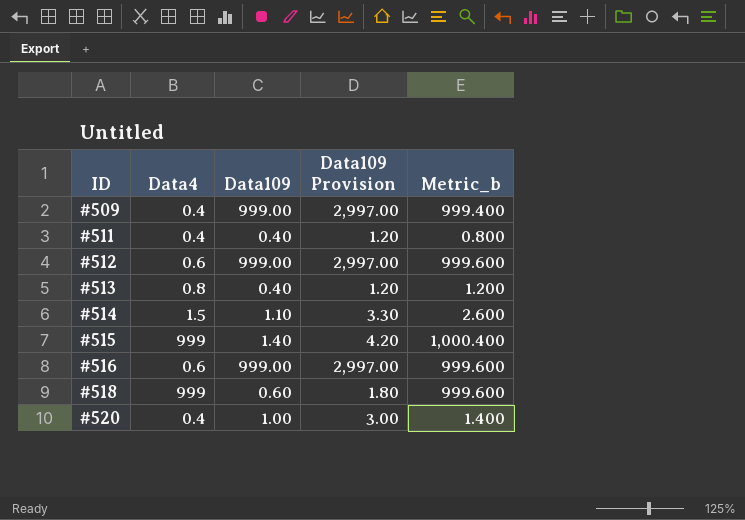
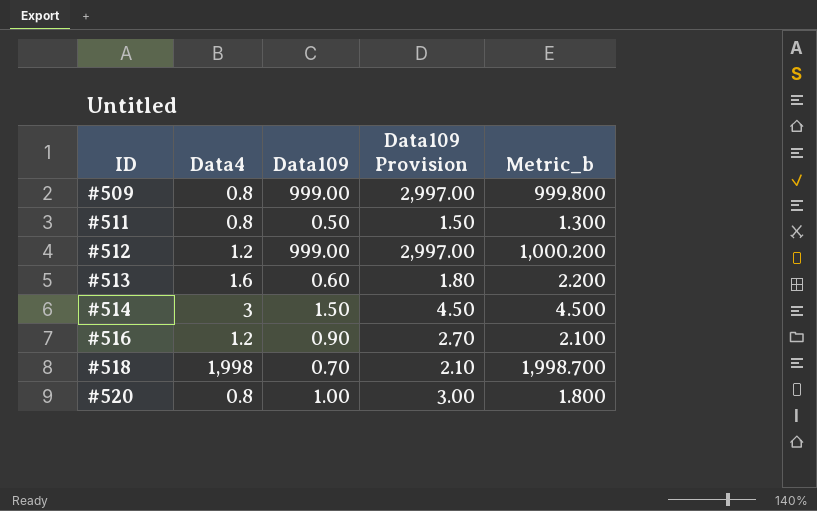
row #515: 999 | 1.40 | 4.20 | 1,000.400 -> none
#509 | Data4: 0.4 -> 0.8
#509 | Metric_b: 999.400 -> 999.800
#511 | Data4: 0.4 -> 0.8
#511 | Data109: 0.40 -> 0.50
#511 | Data109 Provision: 1.20 -> 1.50
#511 | Metric_b: 0.800 -> 1.300
#512 | Data4: 0.6 -> 1.2
#512 | Metric_b: 999.600 -> 1,000.200
#513 | Data4: 0.8 -> 1.6
#513 | Data109: 0.40 -> 0.60
#513 | Data109 Provision: 1.20 -> 1.80
#513 | Metric_b: 1.200 -> 2.200
#514 | Data4: 1.5 -> 3
#514 | Data109: 1.10 -> 1.50
#514 | Data109 Provision: 3.30 -> 4.50
#514 | Metric_b: 2.600 -> 4.500
#516 | Data4: 0.6 -> 1.2
#516 | Data109: 999.00 -> 0.90
#516 | Data109 Provision: 2,997.00 -> 2.70
#516 | Metric_b: 999.600 -> 2.100
#518 | Data4: 999 -> 1,998
#518 | Data109: 0.60 -> 0.70
#518 | Data109 Provision: 1.80 -> 2.10
#518 | Metric_b: 999.600 -> 1,998.700
#520 | Data4: 0.4 -> 0.8
#520 | Metric_b: 1.400 -> 1.800

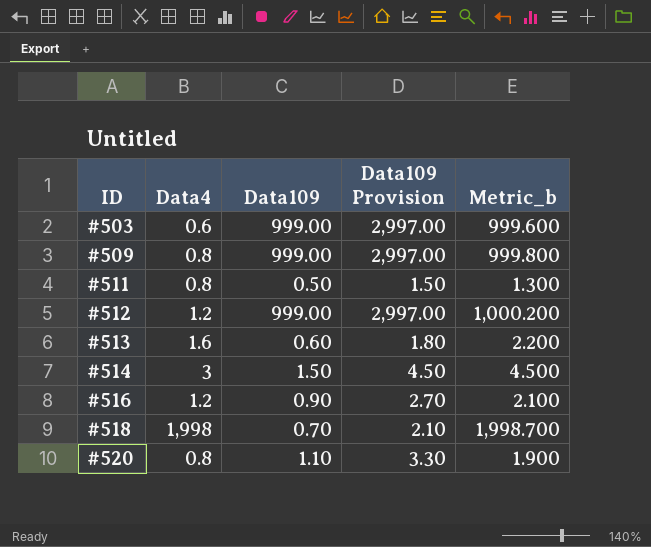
row #503: none -> 0.6 | 999.00 | 2,997.00 | 999.600
#520 | Data109: 1.00 -> 1.10
#520 | Data109 Provision: 3.00 -> 3.30
#520 | Metric_b: 1.800 -> 1.900

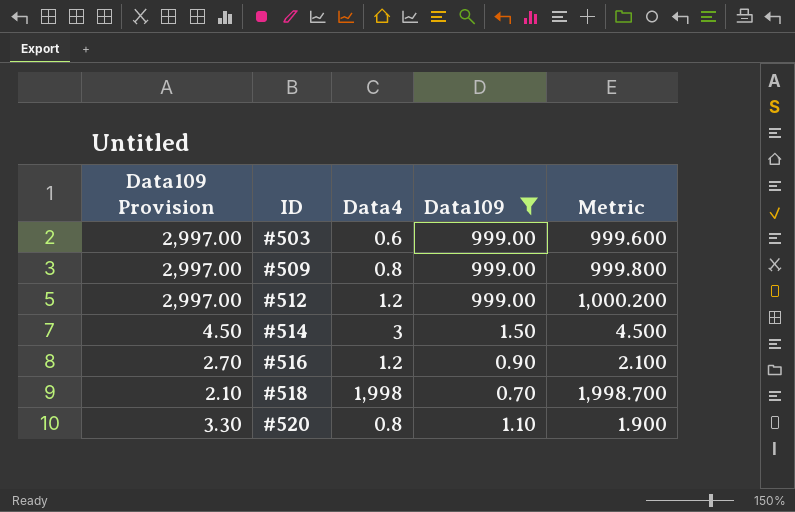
filter: none -> Data109 >= 0.70
column Data109 Provision | position: 4 -> 1
column name: Metric_b -> Metric

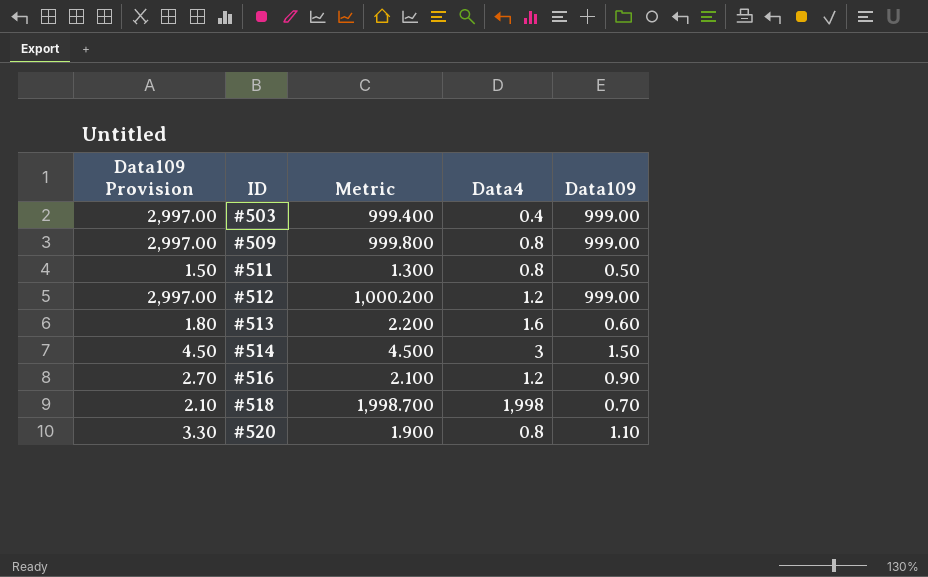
filter: Data109 >= 0.70 -> none
column Metric | position: 5 -> 3
#503 | Metric: 999.600 -> 999.400
#503 | Data4: 0.6 -> 0.4

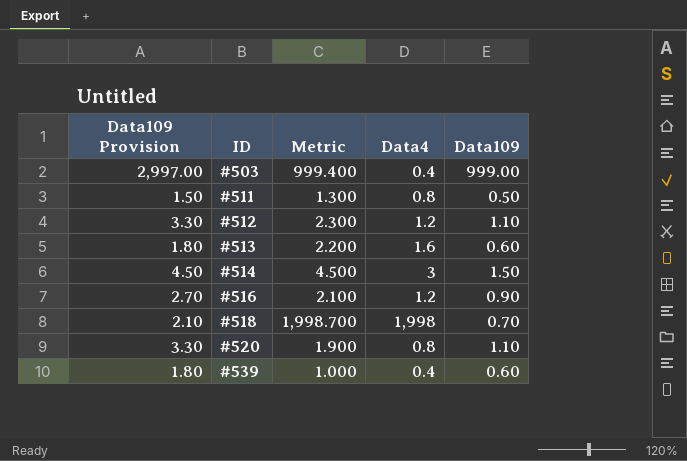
row #509: 2,997.00 | 999.800 | 0.8 | 999.00 -> none
#512 | Data109 Provision: 2,997.00 -> 3.30
#512 | Metric: 1,000.200 -> 2.300
#512 | Data109: 999.00 -> 1.10
row #539: none -> 1.80 | 1.000 | 0.4 | 0.60

